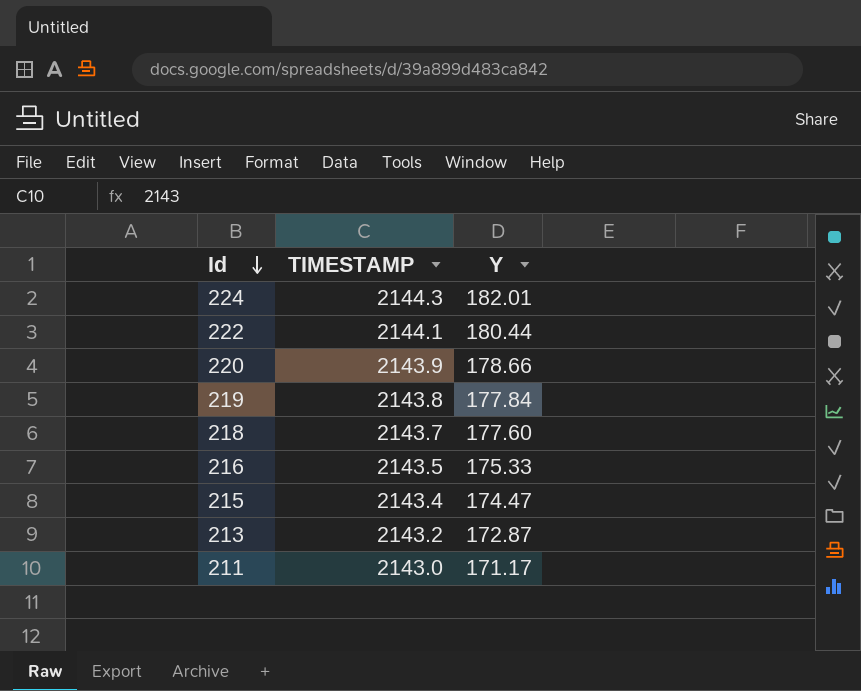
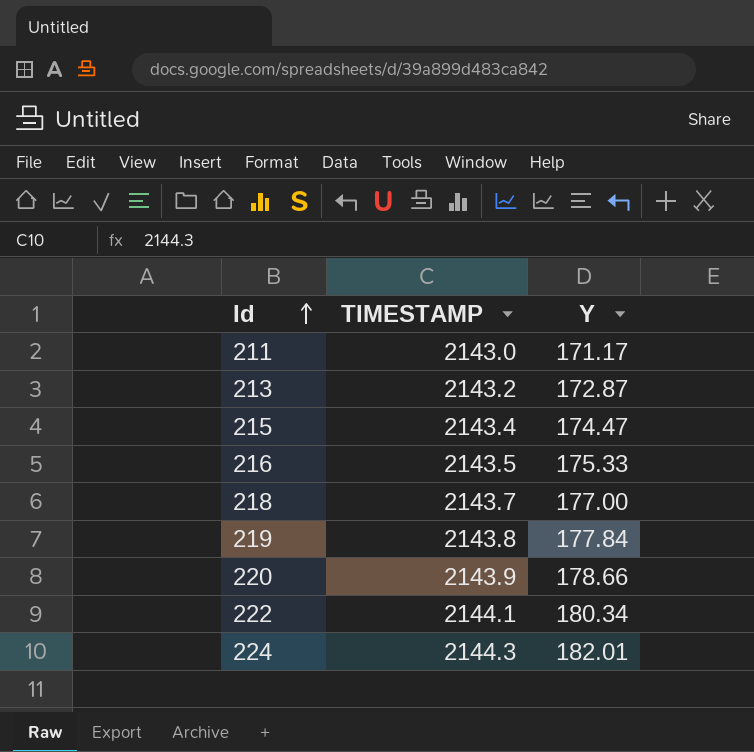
row order: Id descending -> Id ascending
218 | Y: 177.60 -> 177.00
222 | Y: 180.44 -> 180.34

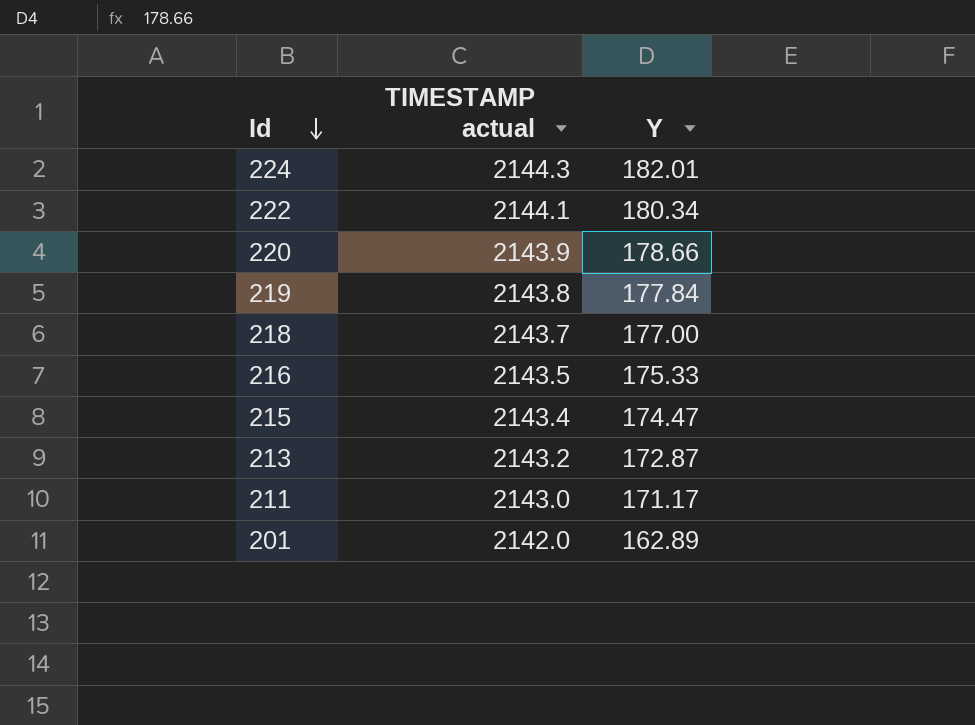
row order: Id ascending -> Id descending
column name: TIMESTAMP -> TIMESTAMP actual
row 201: none -> 2142.0 | 162.89

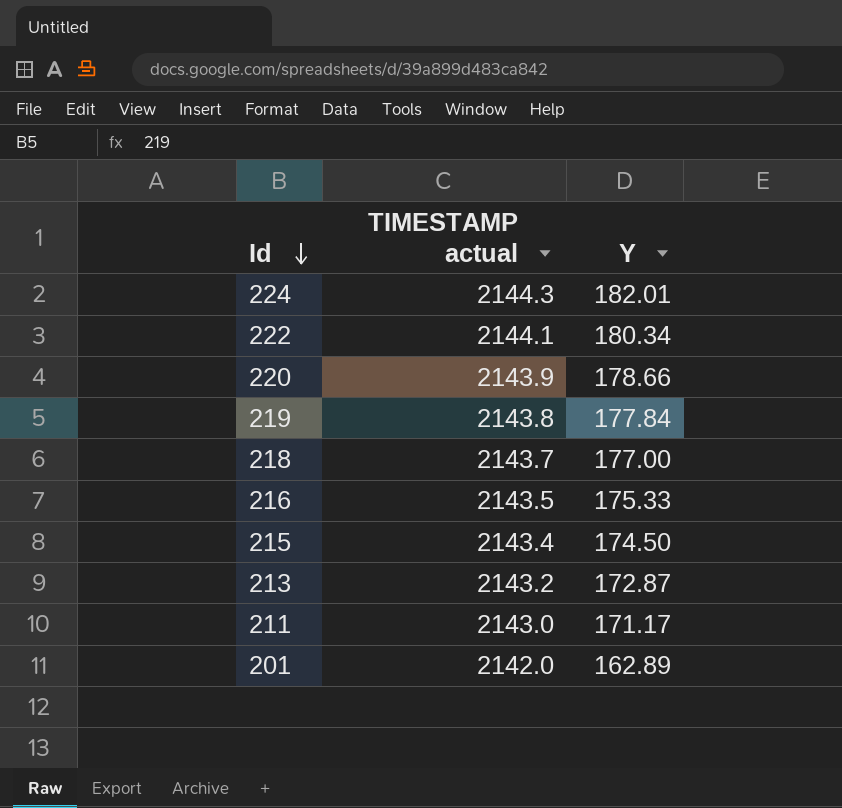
215 | Y: 174.47 -> 174.50

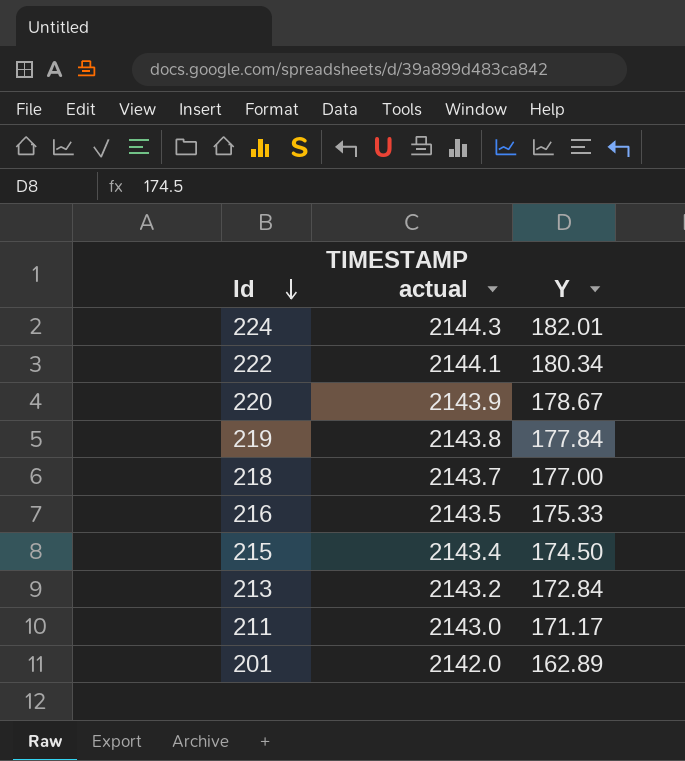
220 | Y: 178.66 -> 178.67
213 | Y: 172.87 -> 172.84

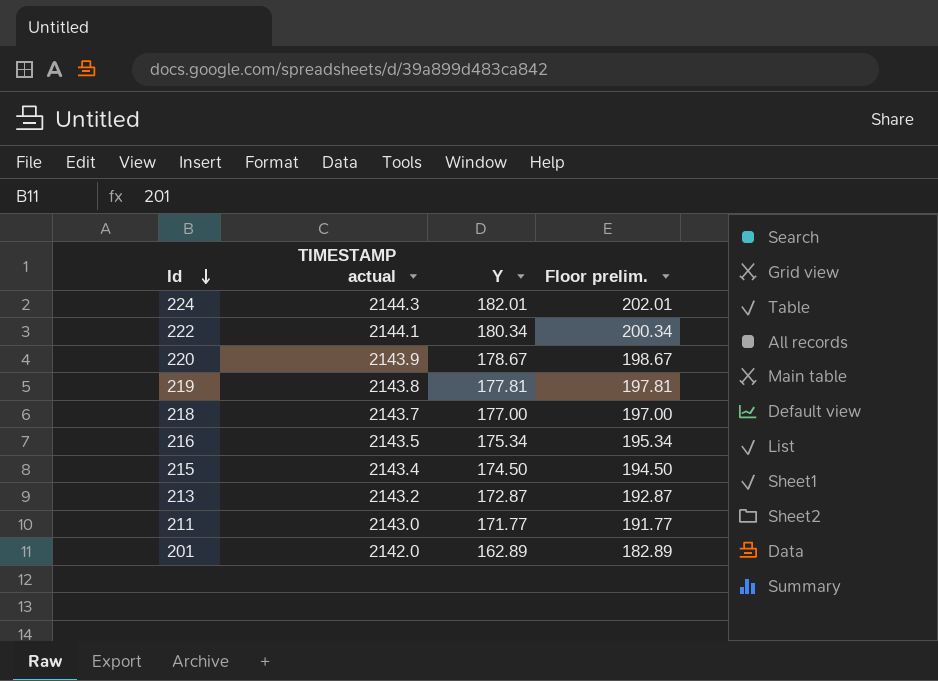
column Floor prelim. | formula: none -> [Y] + 20
219 | Y: 177.84 -> 177.81
216 | Y: 175.33 -> 175.34
213 | Y: 172.84 -> 172.87
211 | Y: 171.17 -> 171.77

